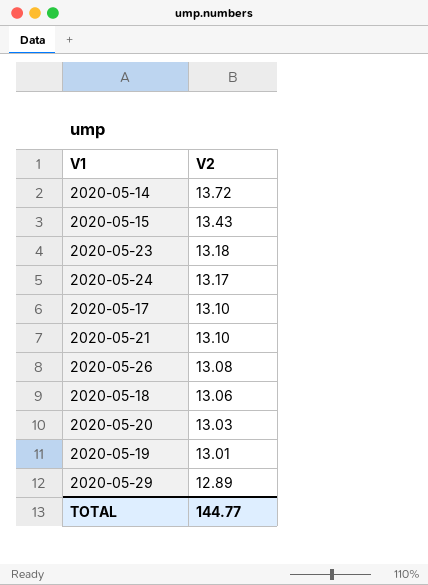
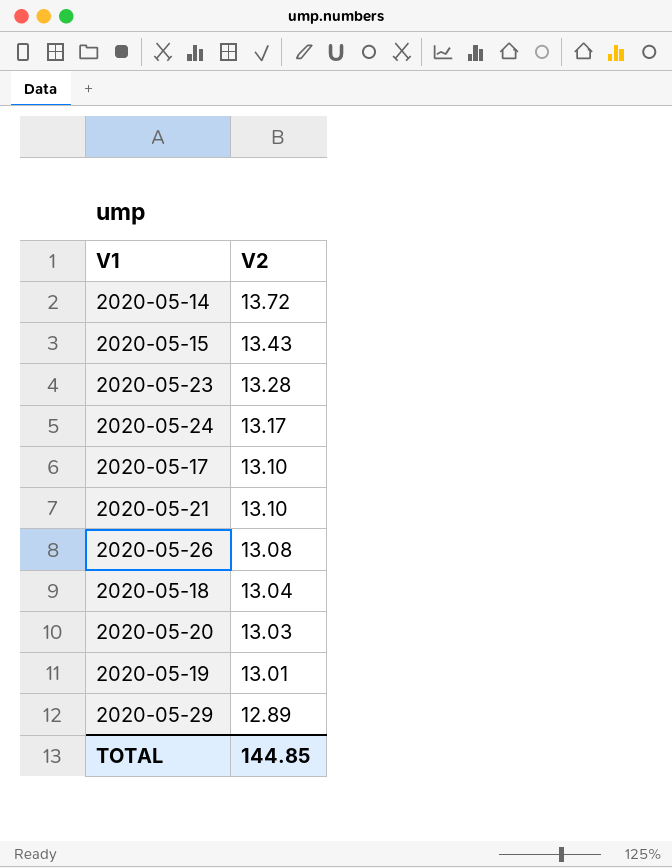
2020-05-23 | V2: 13.18 -> 13.28
2020-05-18 | V2: 13.06 -> 13.04
TOTAL | V2: 144.77 -> 144.85

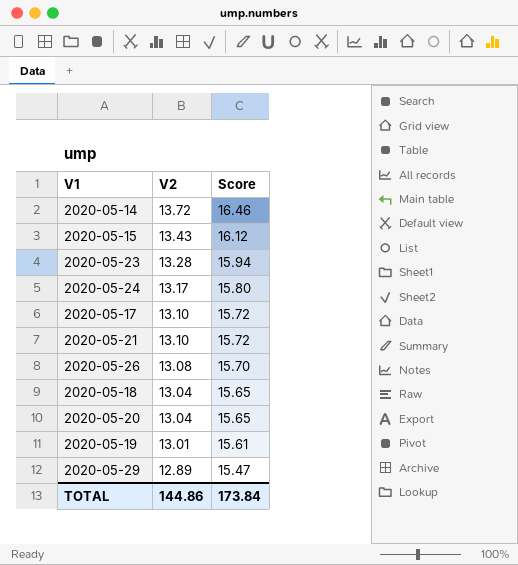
column Score | formula: none -> [V2] * 1.2
2020-05-20 | V2: 13.03 -> 13.04
TOTAL | V2: 144.85 -> 144.86

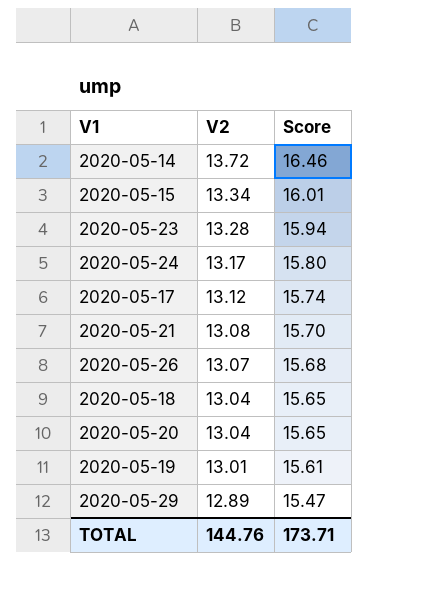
2020-05-15 | V2: 13.43 -> 13.34
2020-05-15 | Score: 16.12 -> 16.01
2020-05-17 | V2: 13.10 -> 13.12
2020-05-17 | Score: 15.72 -> 15.74
2020-05-21 | V2: 13.10 -> 13.08
2020-05-21 | Score: 15.72 -> 15.70
2020-05-26 | V2: 13.08 -> 13.07
2020-05-26 | Score: 15.70 -> 15.68
TOTAL | V2: 144.86 -> 144.76
TOTAL | Score: 173.84 -> 173.71

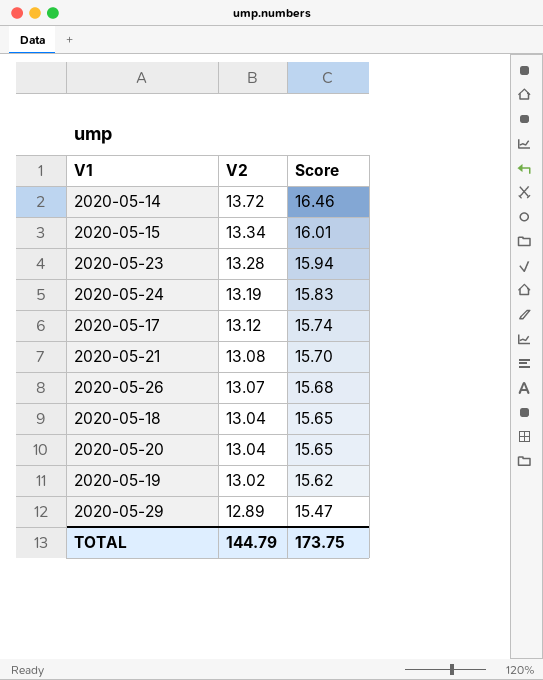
2020-05-24 | V2: 13.17 -> 13.19
2020-05-24 | Score: 15.80 -> 15.83
2020-05-19 | V2: 13.01 -> 13.02
2020-05-19 | Score: 15.61 -> 15.62
TOTAL | V2: 144.76 -> 144.79
TOTAL | Score: 173.71 -> 173.75

